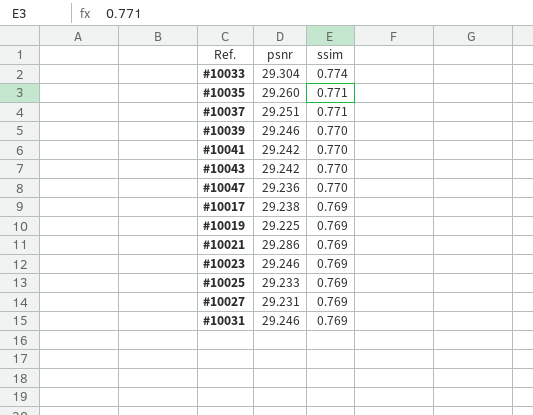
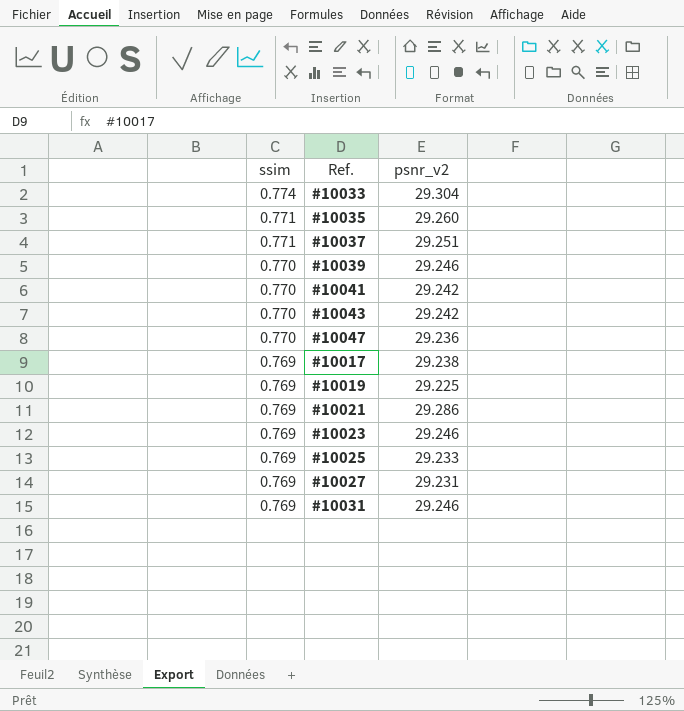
column ssim | position: 3 -> 1
column name: psnr -> psnr_v2

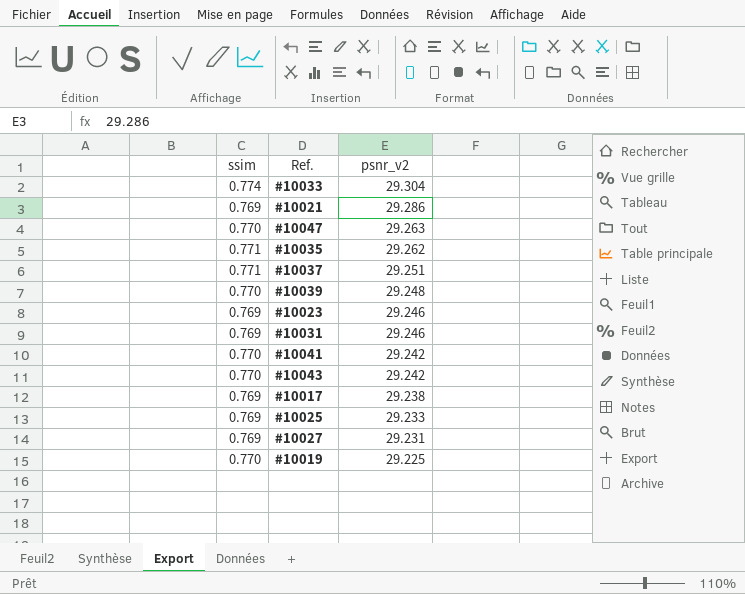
row order: ssim descending -> psnr_v2 descending
#10047 | psnr_v2: 29.236 -> 29.263
#10035 | psnr_v2: 29.260 -> 29.262
#10039 | psnr_v2: 29.246 -> 29.248
#10019 | ssim: 0.769 -> 0.770

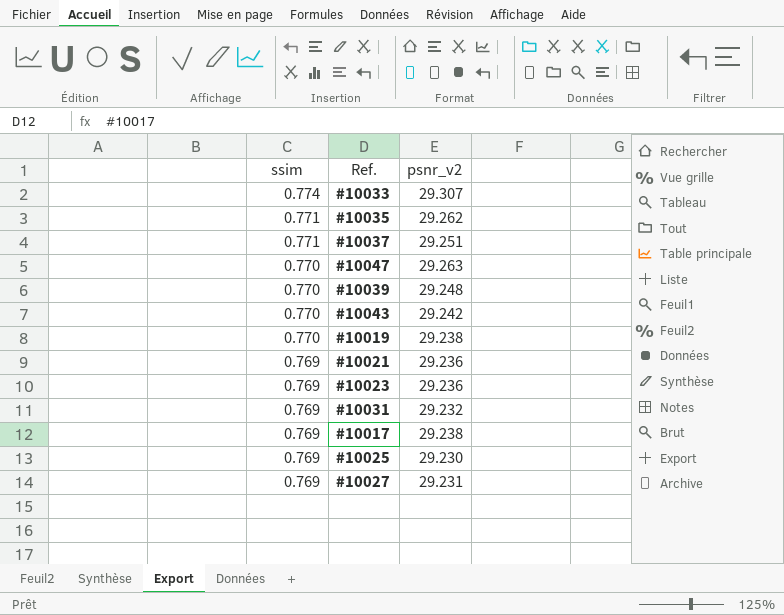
row order: psnr_v2 descending -> ssim descending
row #10041: 0.770 | 29.242 -> none
#10033 | psnr_v2: 29.304 -> 29.307
#10019 | psnr_v2: 29.225 -> 29.238
#10021 | psnr_v2: 29.286 -> 29.236
#10023 | psnr_v2: 29.246 -> 29.236
#10031 | psnr_v2: 29.246 -> 29.232
#10025 | psnr_v2: 29.233 -> 29.230

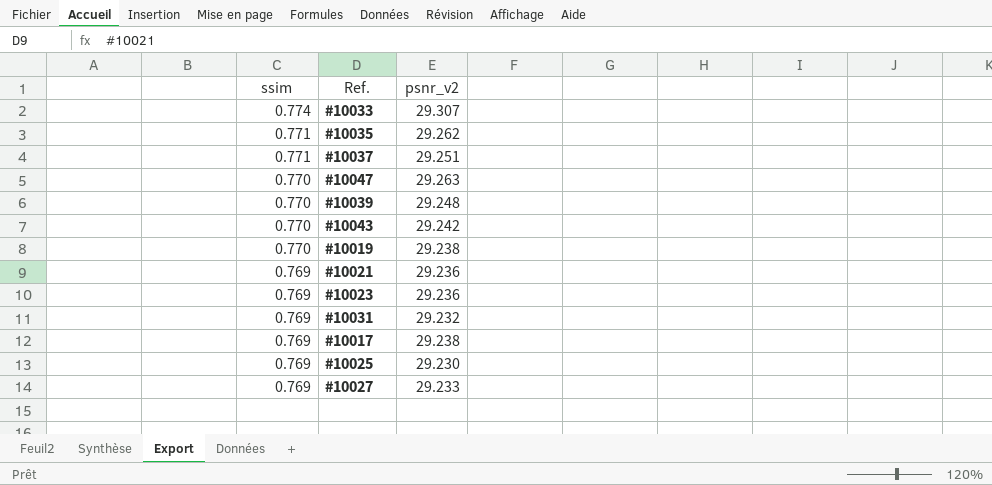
#10027 | psnr_v2: 29.231 -> 29.233

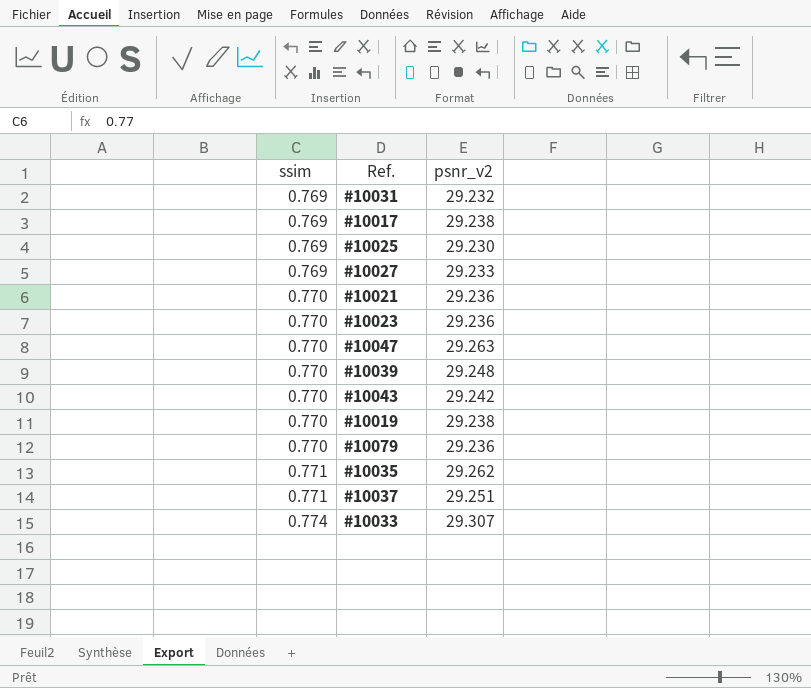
row order: ssim descending -> ssim ascending
#10021 | ssim: 0.769 -> 0.770
#10023 | ssim: 0.769 -> 0.770
row #10079: none -> 0.770 | 29.236

